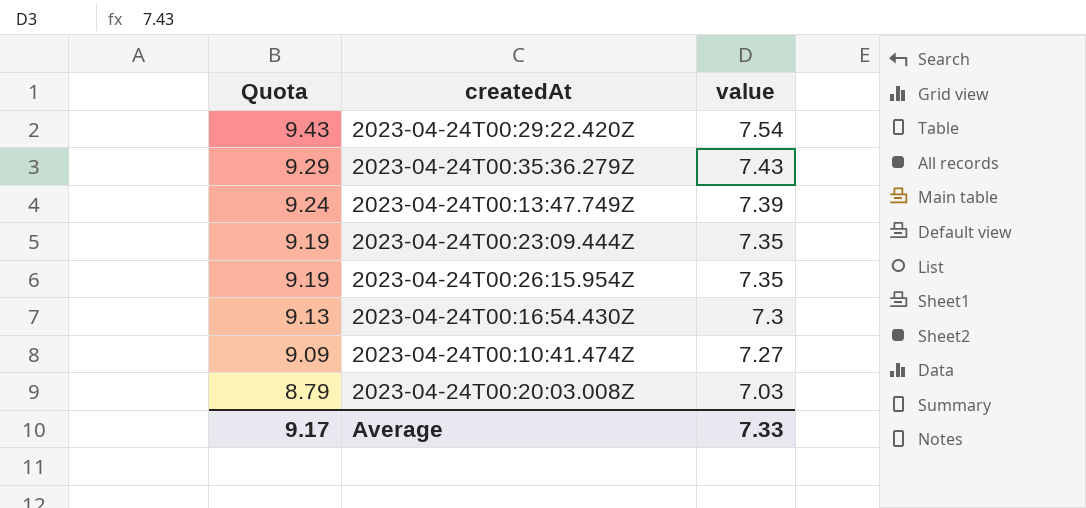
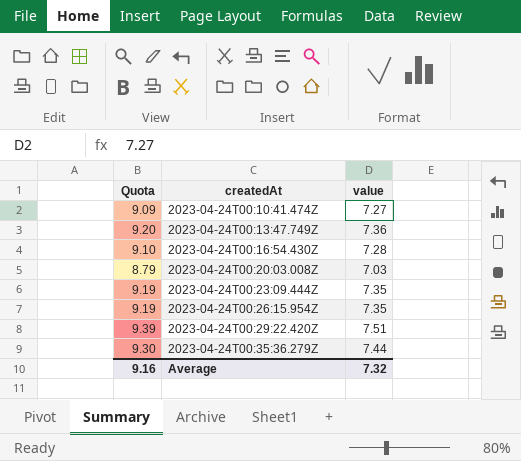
row order: Quota descending -> createdAt ascending
2023-04-24T00:13:47.749Z | Quota: 9.24 -> 9.20
2023-04-24T00:13:47.749Z | value: 7.39 -> 7.36
2023-04-24T00:16:54.430Z | Quota: 9.13 -> 9.10
2023-04-24T00:16:54.430Z | value: 7.3 -> 7.28
2023-04-24T00:29:22.420Z | Quota: 9.43 -> 9.39
2023-04-24T00:29:22.420Z | value: 7.54 -> 7.51
2023-04-24T00:35:36.279Z | Quota: 9.29 -> 9.30
2023-04-24T00:35:36.279Z | value: 7.43 -> 7.44
Average | Quota: 9.17 -> 9.16
Average | value: 7.33 -> 7.32

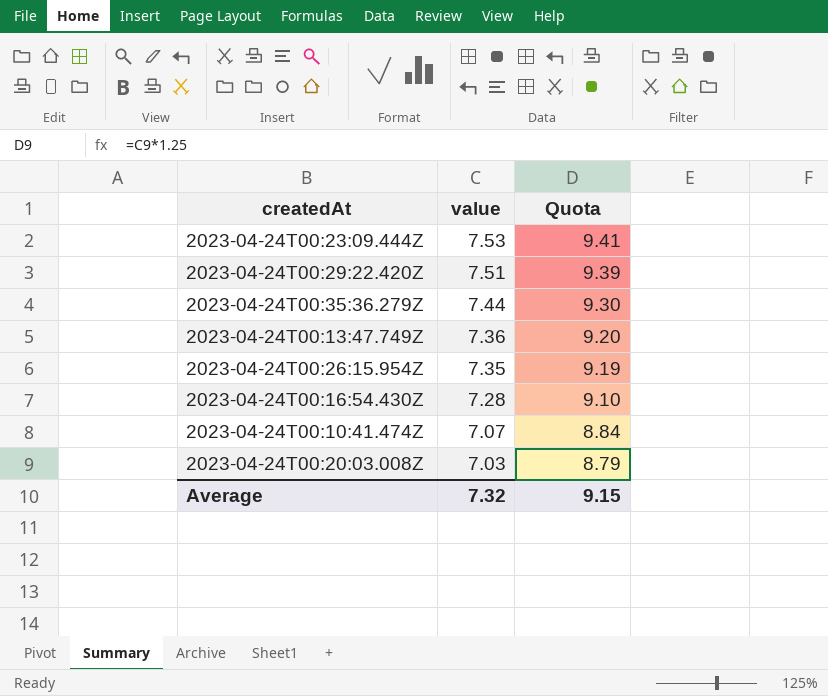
row order: createdAt ascending -> value descending
column Quota | position: 1 -> 3
2023-04-24T00:23:09.444Z | value: 7.35 -> 7.53
2023-04-24T00:23:09.444Z | Quota: 9.19 -> 9.41
2023-04-24T00:10:41.474Z | value: 7.27 -> 7.07
2023-04-24T00:10:41.474Z | Quota: 9.09 -> 8.84
Average | Quota: 9.16 -> 9.15

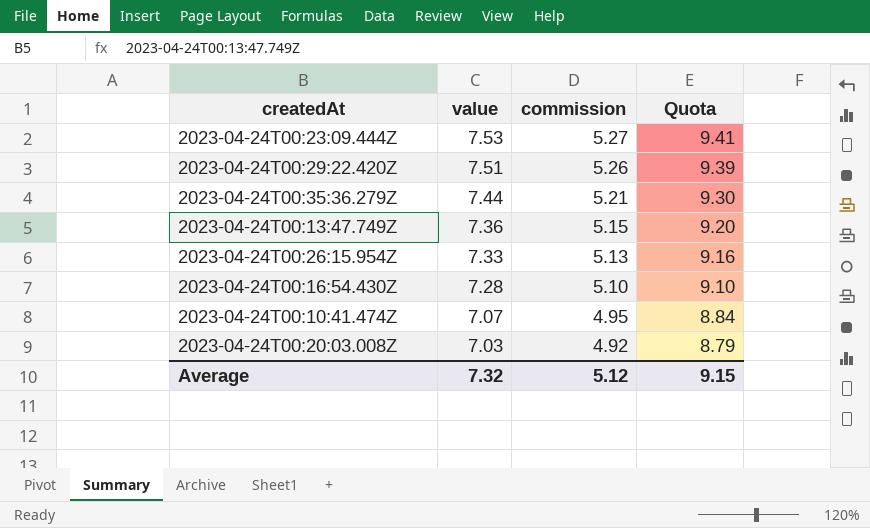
column commission | formula: none -> [value] * 0.7
2023-04-24T00:26:15.954Z | value: 7.35 -> 7.33
2023-04-24T00:26:15.954Z | Quota: 9.19 -> 9.16

